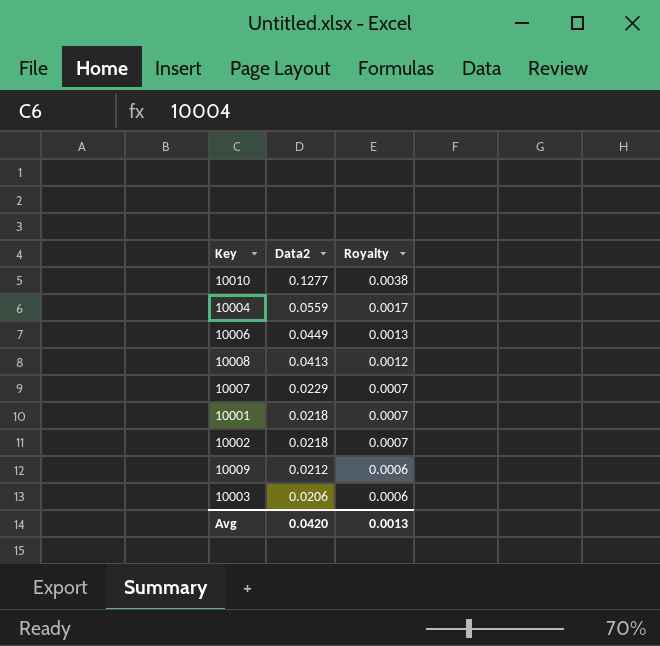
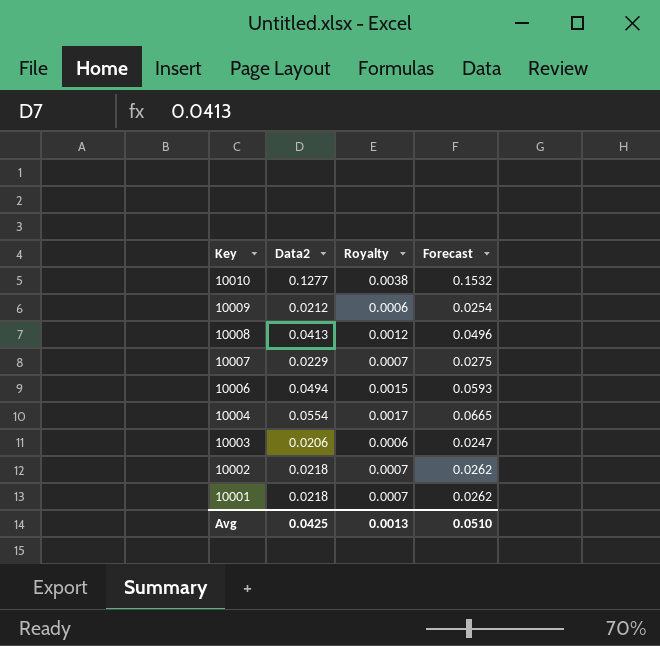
row order: Data2 descending -> Key descending
column Forecast | formula: none -> [Data2] * 1.2
10006 | Data2: 0.0449 -> 0.0494
10006 | Royalty: 0.0013 -> 0.0015
10004 | Data2: 0.0559 -> 0.0554
Avg | Data2: 0.0420 -> 0.0425

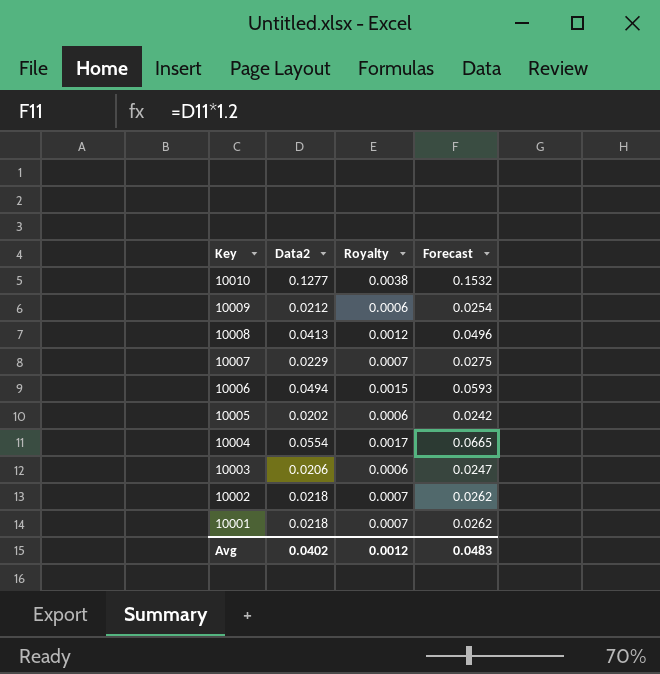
row 10005: none -> 0.0202 | 0.0006 | 0.0242
Avg | Data2: 0.0425 -> 0.0402
Avg | Royalty: 0.0013 -> 0.0012
Avg | Forecast: 0.0510 -> 0.0483

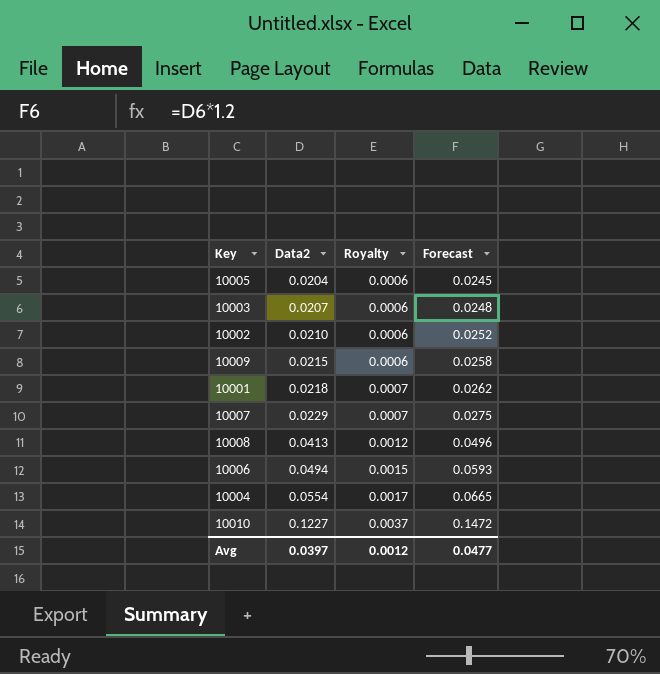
row order: Key descending -> Data2 ascending
10005 | Data2: 0.0202 -> 0.0204
10005 | Forecast: 0.0242 -> 0.0245
10003 | Data2: 0.0206 -> 0.0207
10003 | Forecast: 0.0247 -> 0.0248
10002 | Data2: 0.0218 -> 0.0210
10002 | Royalty: 0.0007 -> 0.0006
10002 | Forecast: 0.0262 -> 0.0252
10009 | Data2: 0.0212 -> 0.0215
10009 | Forecast: 0.0254 -> 0.0258
10010 | Data2: 0.1277 -> 0.1227
10010 | Royalty: 0.0038 -> 0.0037
10010 | Forecast: 0.1532 -> 0.1472
Avg | Data2: 0.0402 -> 0.0397
Avg | Forecast: 0.0483 -> 0.0477

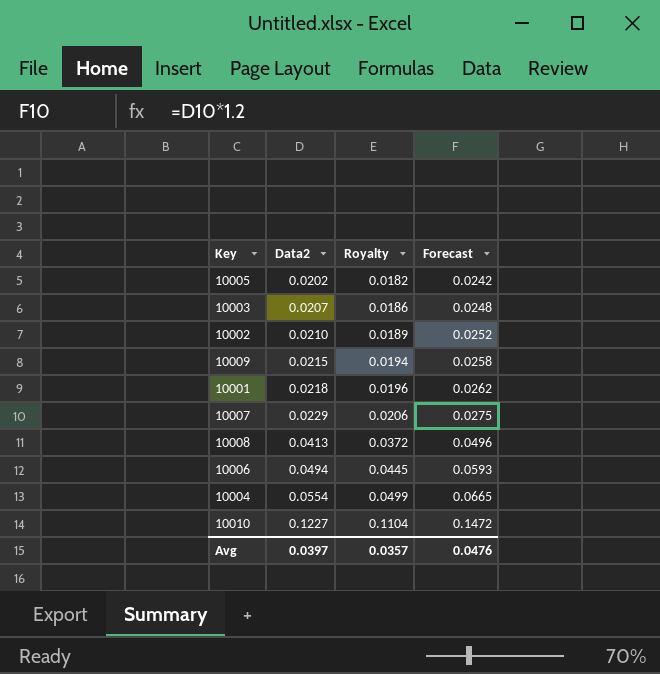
column Royalty | formula: [Data2] * 0.03 -> [Data2] * 0.9
10005 | Data2: 0.0204 -> 0.0202
10005 | Forecast: 0.0245 -> 0.0242
Avg | Royalty: 0.0012 -> 0.0357
Avg | Forecast: 0.0477 -> 0.0476

